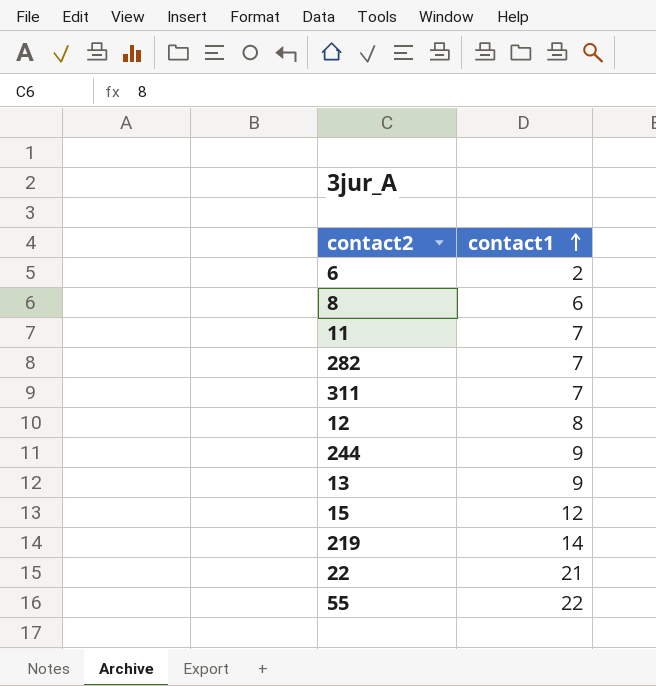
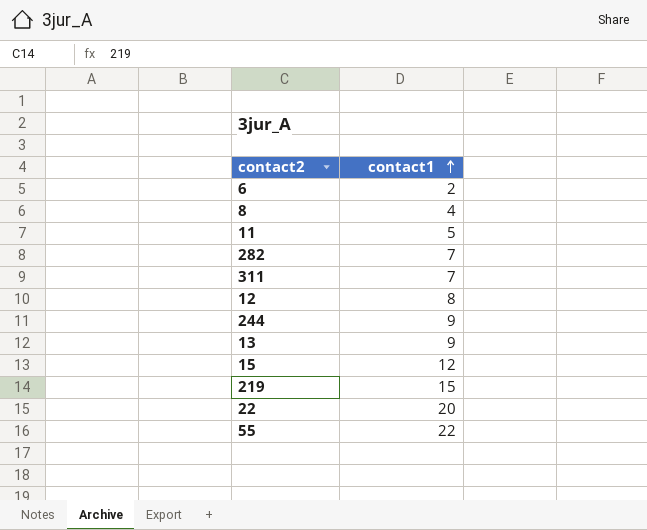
8 | contact1: 6 -> 4
11 | contact1: 7 -> 5
219 | contact1: 14 -> 15
22 | contact1: 21 -> 20

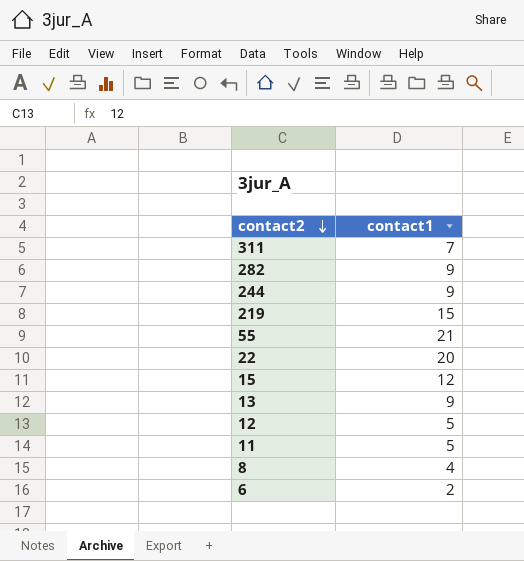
row order: contact1 ascending -> contact2 descending
282 | contact1: 7 -> 9
55 | contact1: 22 -> 21
12 | contact1: 8 -> 5

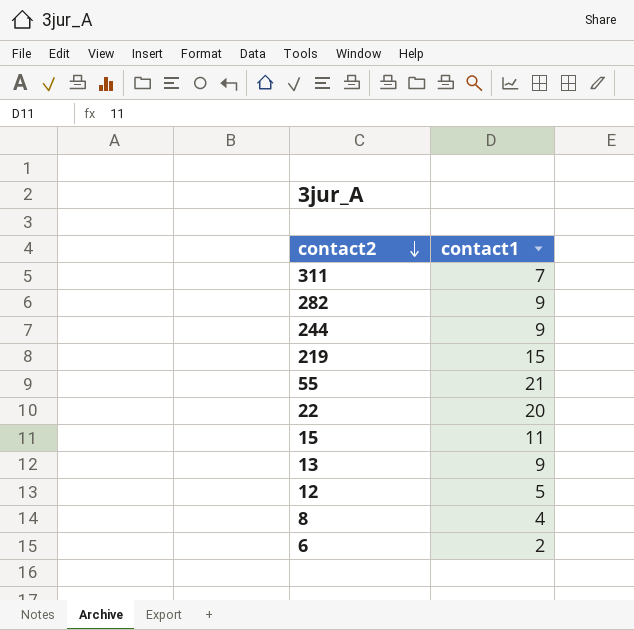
row 11: 5 -> none
15 | contact1: 12 -> 11

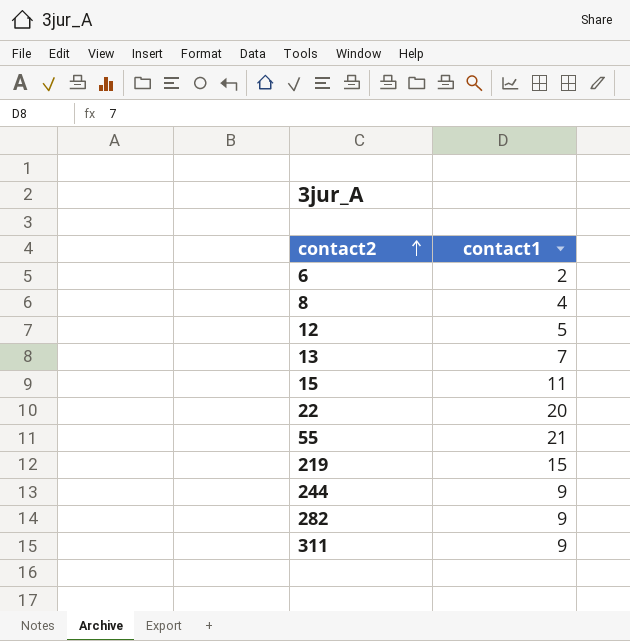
row order: contact2 descending -> contact2 ascending
13 | contact1: 9 -> 7
311 | contact1: 7 -> 9

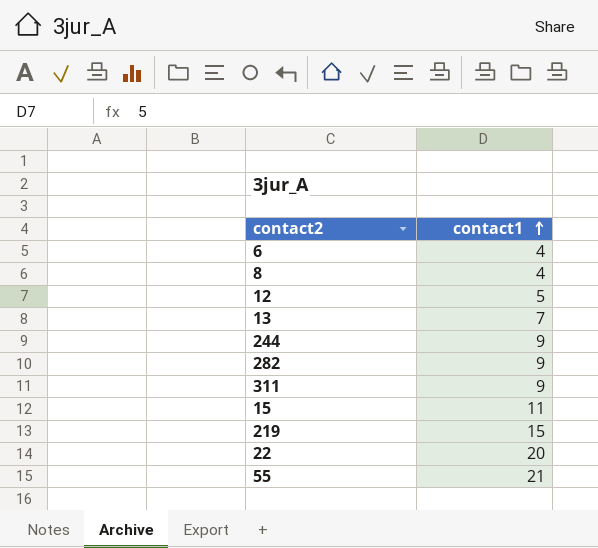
row order: contact2 ascending -> contact1 ascending
6 | contact1: 2 -> 4

